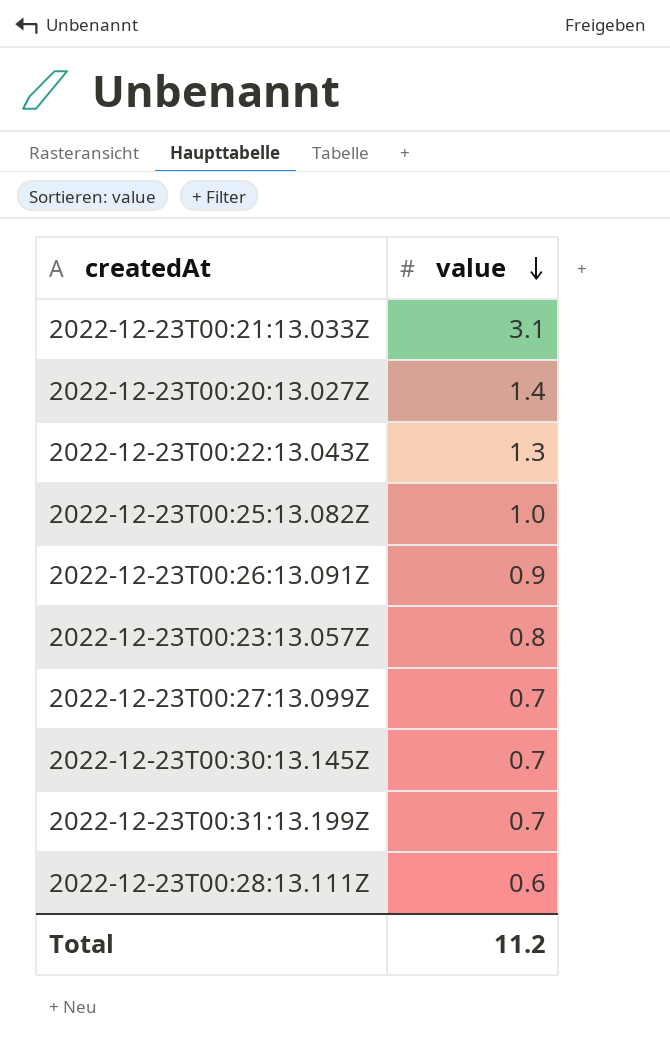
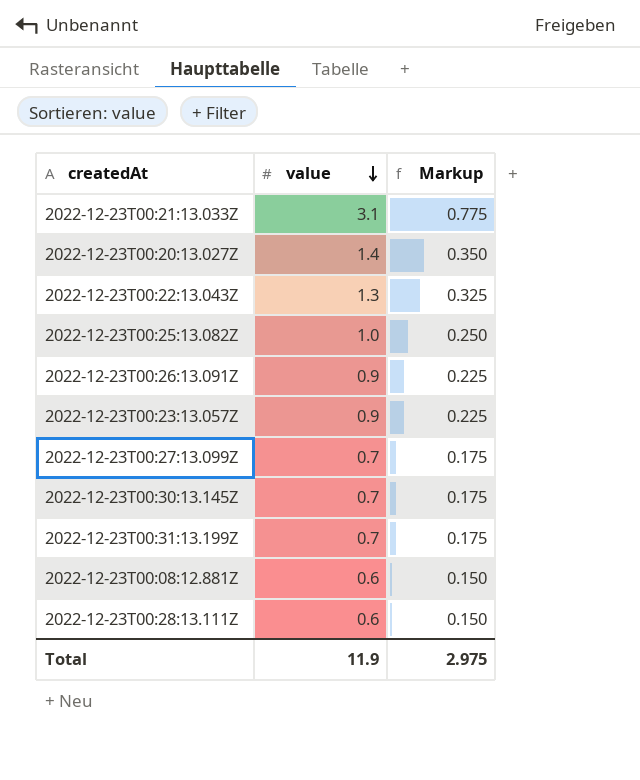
column Markup | formula: none -> [value] * 0.25
2022-12-23T00:23:13.057Z | value: 0.8 -> 0.9
row 2022-12-23T00:08:12.881Z: none -> 0.6 | 0.150
Total | value: 11.2 -> 11.9

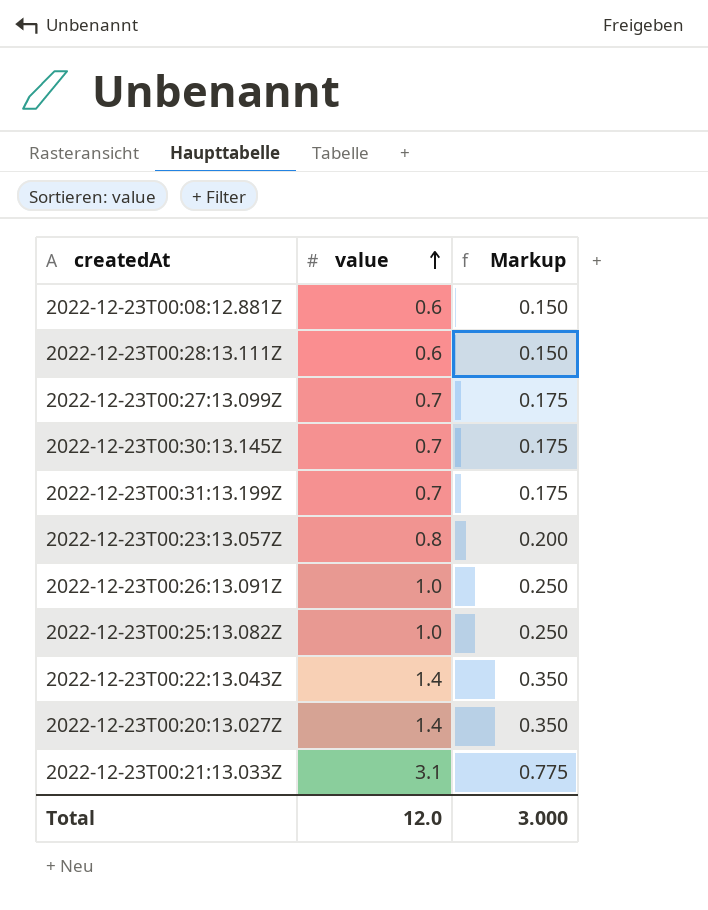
row order: value descending -> value ascending
2022-12-23T00:23:13.057Z | value: 0.9 -> 0.8
2022-12-23T00:23:13.057Z | Markup: 0.225 -> 0.200
2022-12-23T00:26:13.091Z | value: 0.9 -> 1.0
2022-12-23T00:26:13.091Z | Markup: 0.225 -> 0.250
2022-12-23T00:22:13.043Z | value: 1.3 -> 1.4
2022-12-23T00:22:13.043Z | Markup: 0.325 -> 0.350
Total | value: 11.9 -> 12.0
Total | Markup: 2.975 -> 3.000

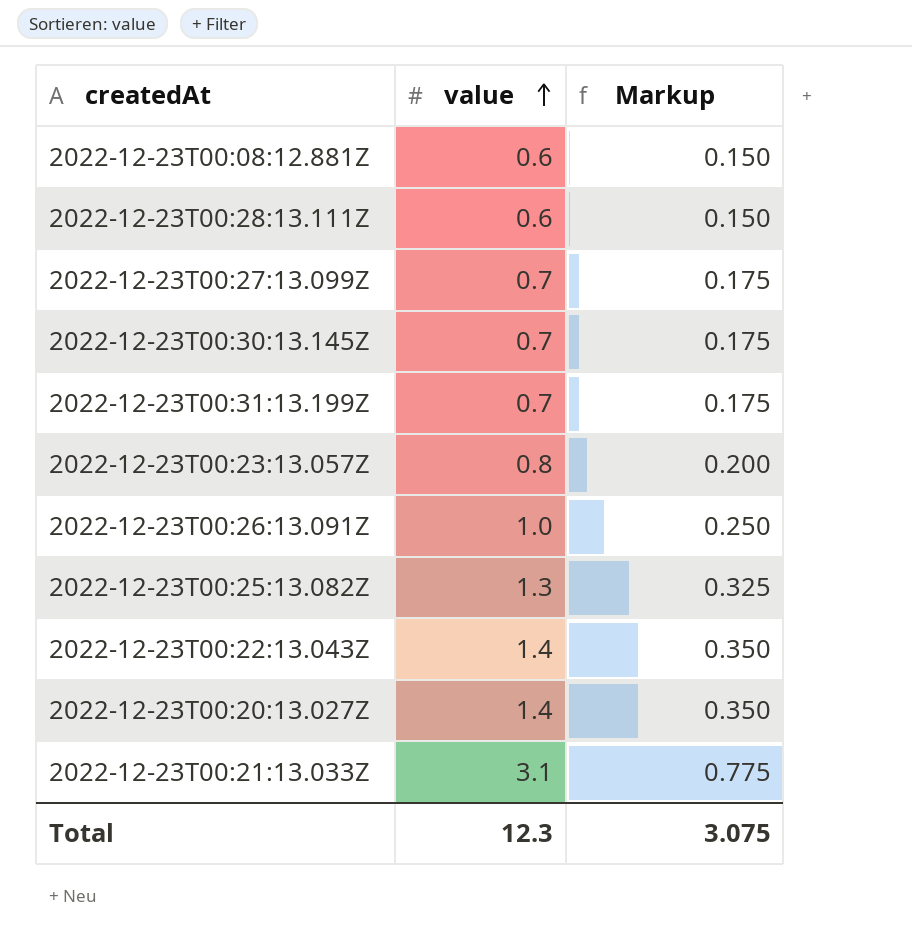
2022-12-23T00:25:13.082Z | value: 1.0 -> 1.3
2022-12-23T00:25:13.082Z | Markup: 0.250 -> 0.325
Total | value: 12.0 -> 12.3
Total | Markup: 3.000 -> 3.075

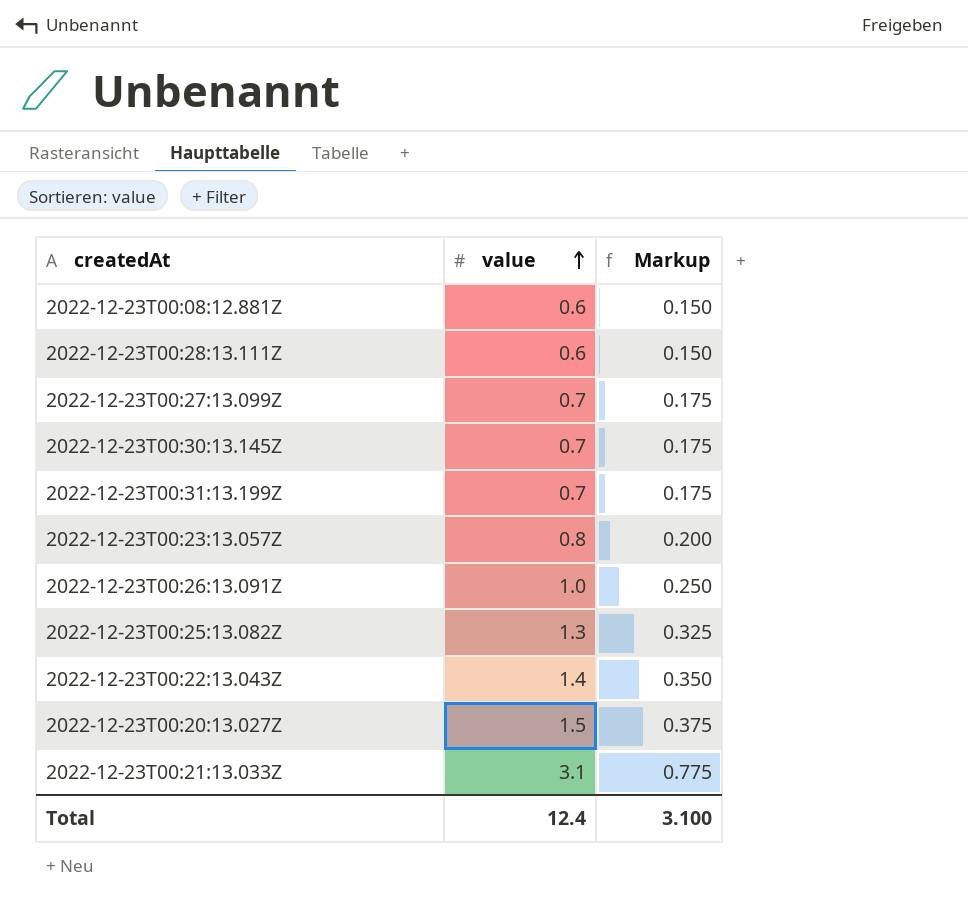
2022-12-23T00:20:13.027Z | value: 1.4 -> 1.5
2022-12-23T00:20:13.027Z | Markup: 0.350 -> 0.375
Total | value: 12.3 -> 12.4
Total | Markup: 3.075 -> 3.100

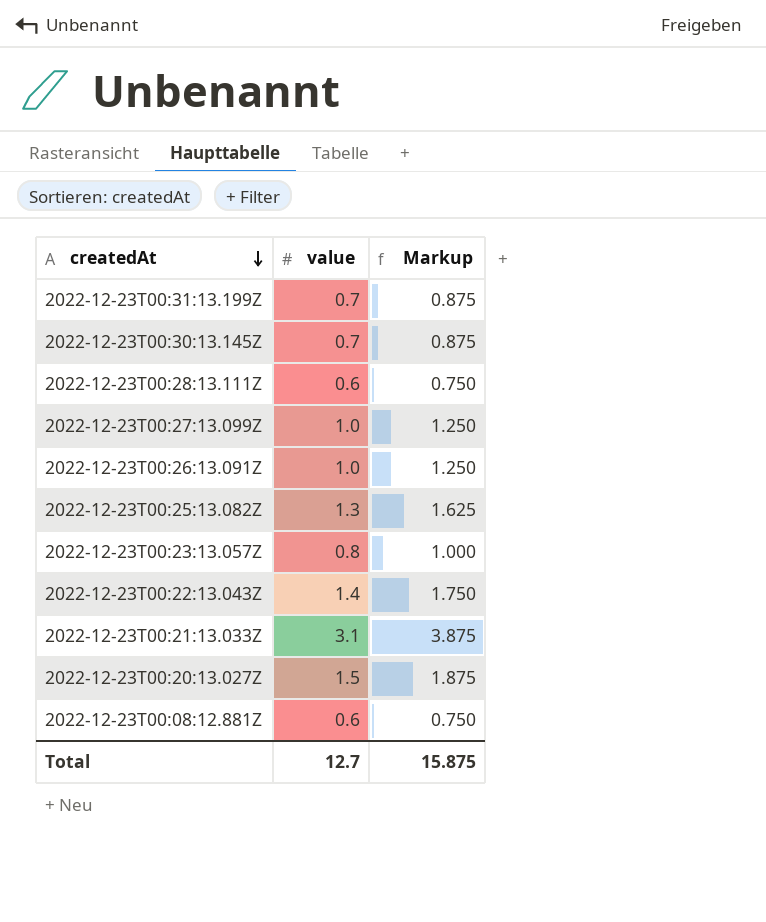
row order: value ascending -> createdAt descending
column Markup | formula: [value] * 0.25 -> [value] * 1.25
2022-12-23T00:27:13.099Z | value: 0.7 -> 1.0
Total | value: 12.4 -> 12.7
Total | Markup: 3.100 -> 15.875

